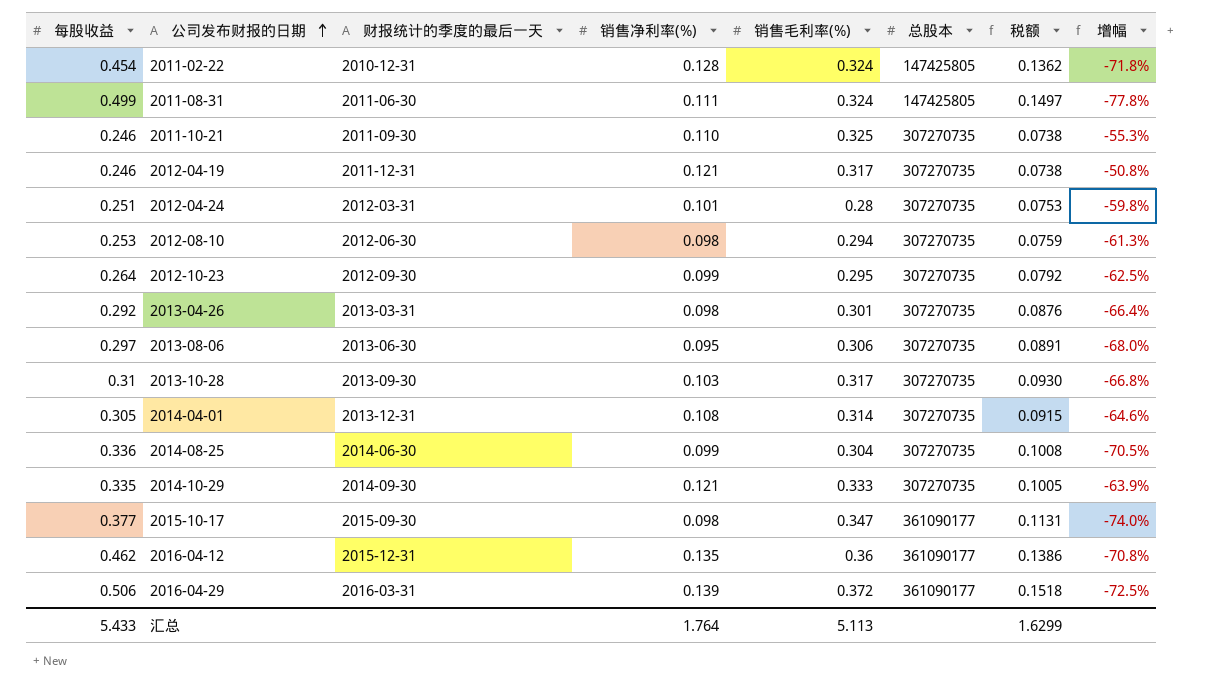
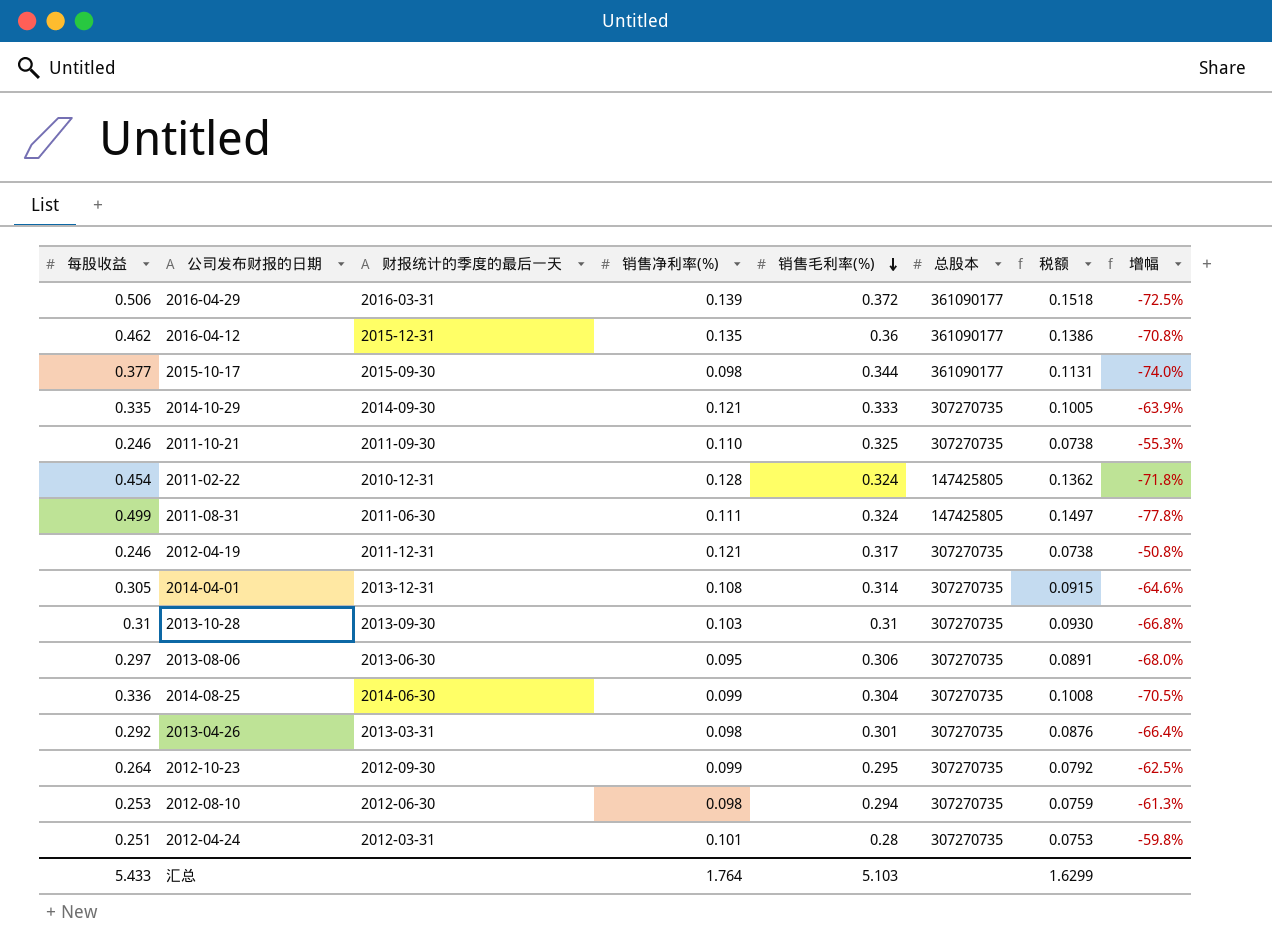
row order: 公司发布财报的日期 ascending -> 销售毛利率(%) descending
2015-10-17 | 销售毛利率(%): 0.347 -> 0.344
2013-10-28 | 销售毛利率(%): 0.317 -> 0.31
汇总 | 销售毛利率(%): 5.113 -> 5.103

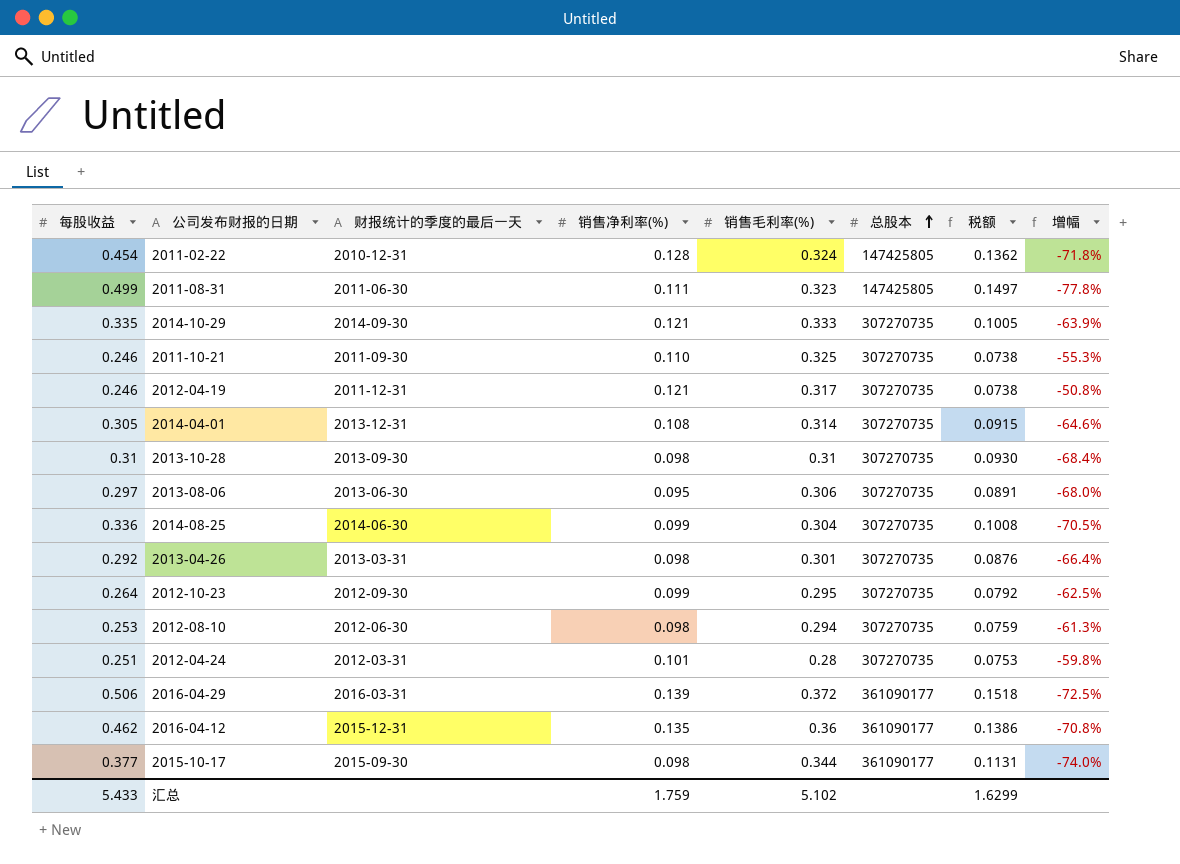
row order: 销售毛利率(%) descending -> 总股本 ascending
2011-08-31 | 销售毛利率(%): 0.324 -> 0.323
2013-10-28 | 销售净利率(%): 0.103 -> 0.098
2013-10-28 | 增幅: -66.8% -> -68.4%
汇总 | 销售净利率(%): 1.764 -> 1.759
汇总 | 销售毛利率(%): 5.103 -> 5.102

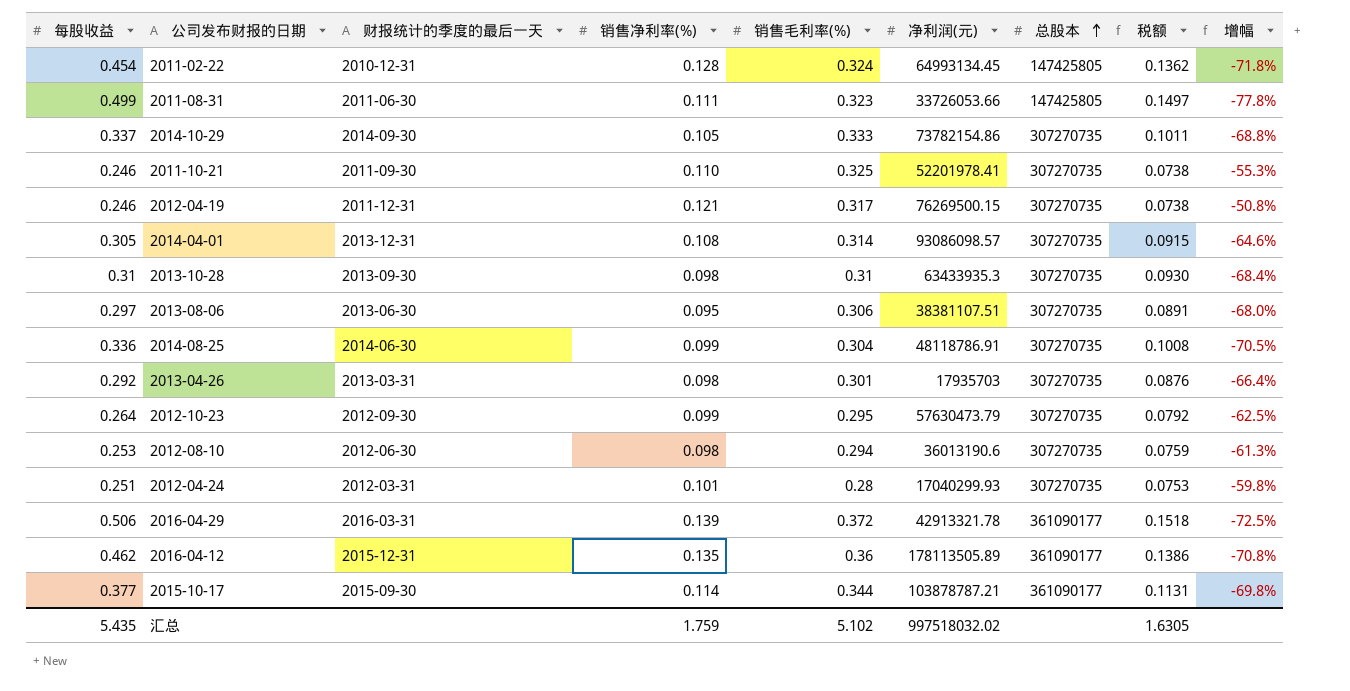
column 净利润(元) | position: none -> 6
2014-10-29 | 每股收益: 0.335 -> 0.337
2014-10-29 | 销售净利率(%): 0.121 -> 0.105
2014-10-29 | 税额: 0.1005 -> 0.1011
2014-10-29 | 增幅: -63.9% -> -68.8%
2015-10-17 | 销售净利率(%): 0.098 -> 0.114
2015-10-17 | 增幅: -74.0% -> -69.8%
汇总 | 每股收益: 5.433 -> 5.435
汇总 | 税额: 1.6299 -> 1.6305

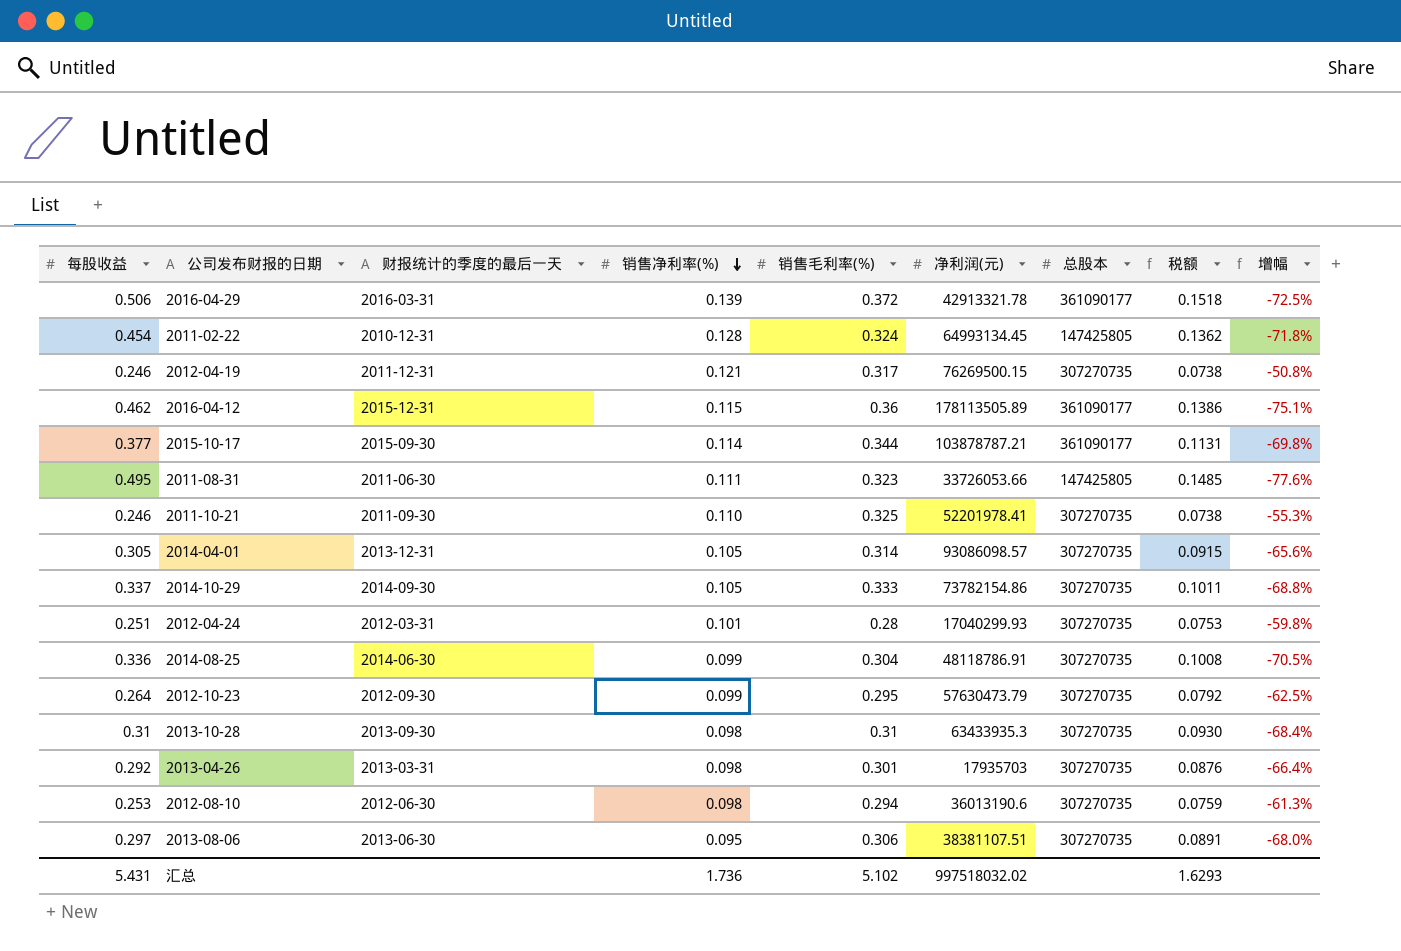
row order: 总股本 ascending -> 销售净利率(%) descending
2016-04-12 | 销售净利率(%): 0.135 -> 0.115
2016-04-12 | 增幅: -70.8% -> -75.1%
2011-08-31 | 每股收益: 0.499 -> 0.495
2011-08-31 | 税额: 0.1497 -> 0.1485
2011-08-31 | 增幅: -77.8% -> -77.6%
2014-04-01 | 销售净利率(%): 0.108 -> 0.105
2014-04-01 | 增幅: -64.6% -> -65.6%
汇总 | 每股收益: 5.435 -> 5.431
汇总 | 销售净利率(%): 1.759 -> 1.736
汇总 | 税额: 1.6305 -> 1.6293

